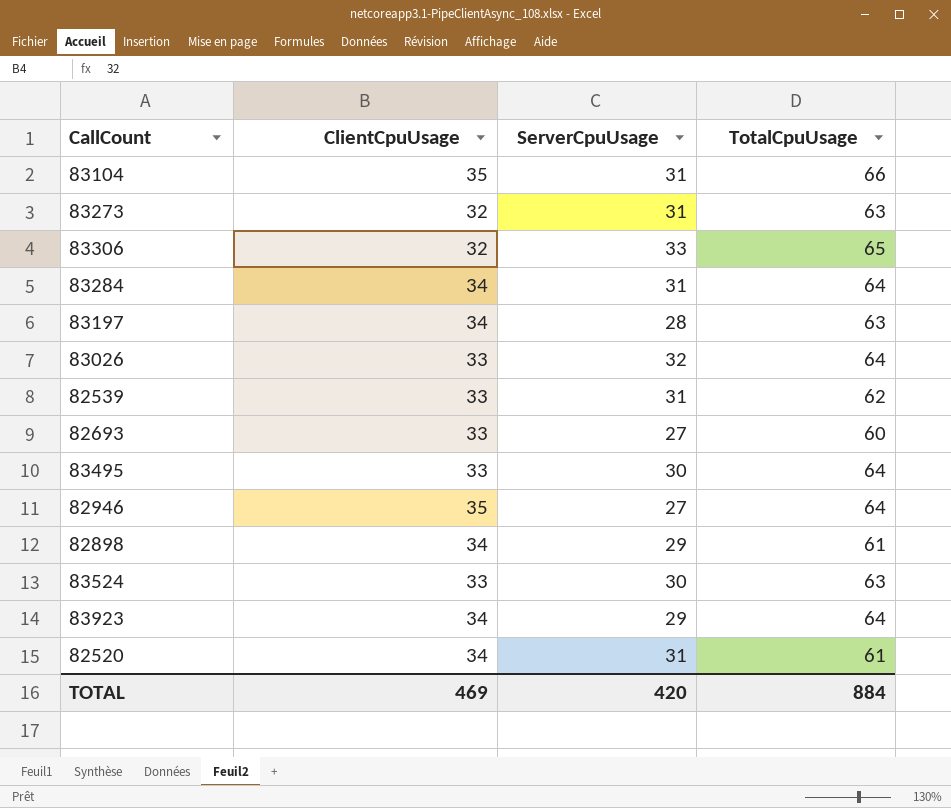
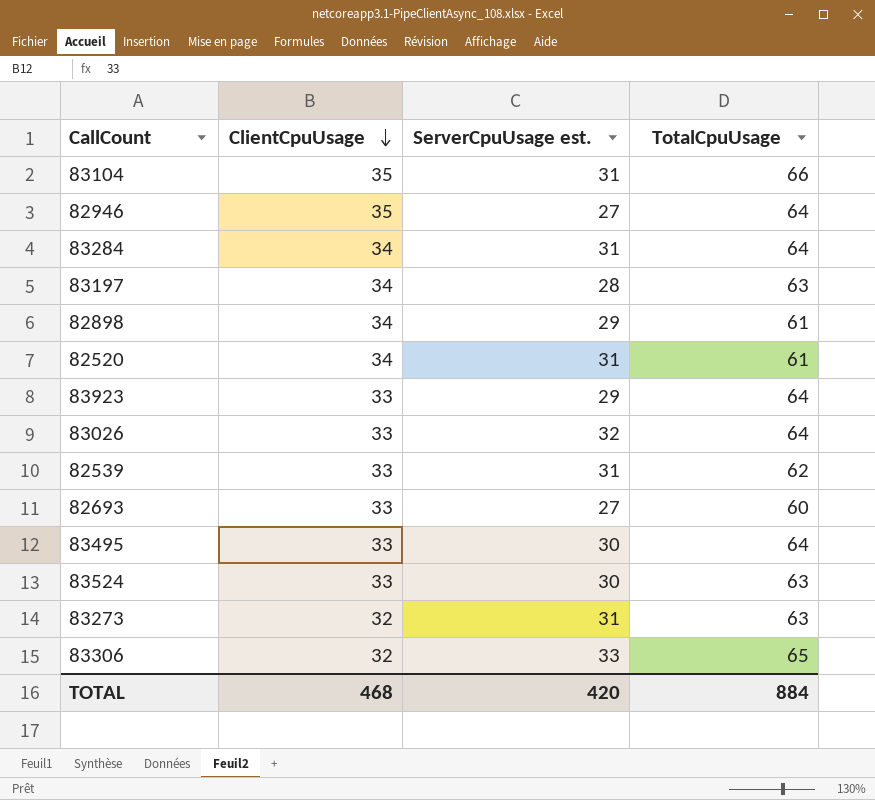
row order: none -> ClientCpuUsage descending
column name: ServerCpuUsage -> ServerCpuUsage est.
83923 | ClientCpuUsage: 34 -> 33
TOTAL | ClientCpuUsage: 469 -> 468

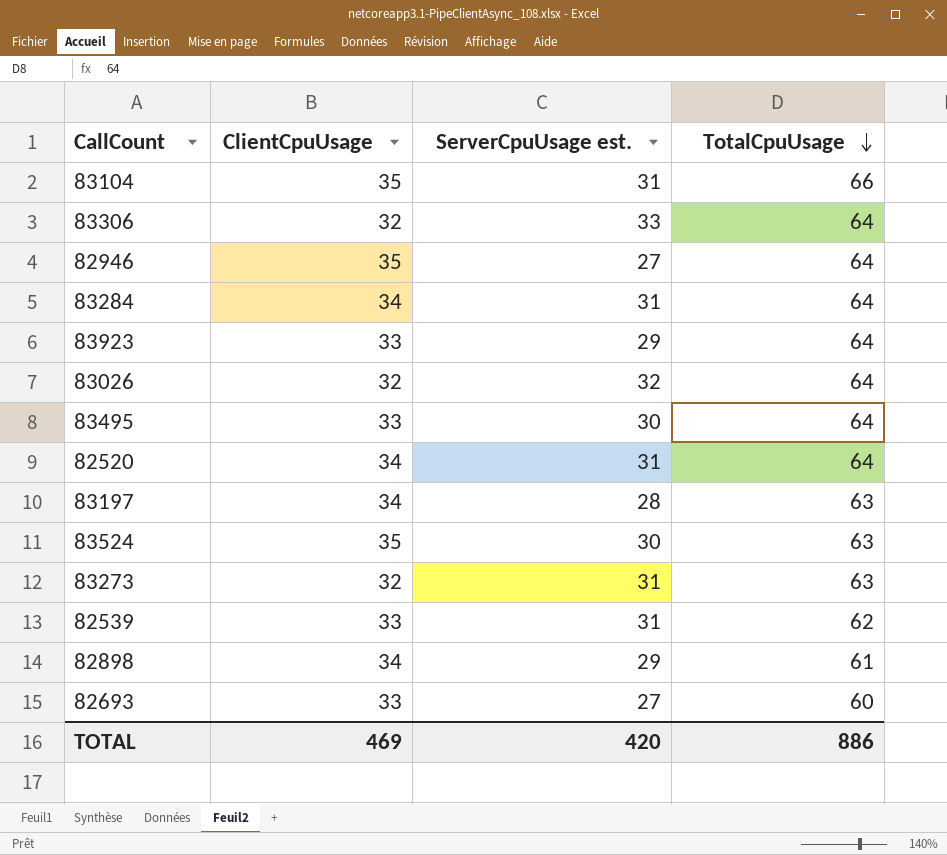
row order: ClientCpuUsage descending -> TotalCpuUsage descending
83306 | TotalCpuUsage: 65 -> 64
83026 | ClientCpuUsage: 33 -> 32
82520 | TotalCpuUsage: 61 -> 64
83524 | ClientCpuUsage: 33 -> 35
TOTAL | ClientCpuUsage: 468 -> 469
TOTAL | TotalCpuUsage: 884 -> 886

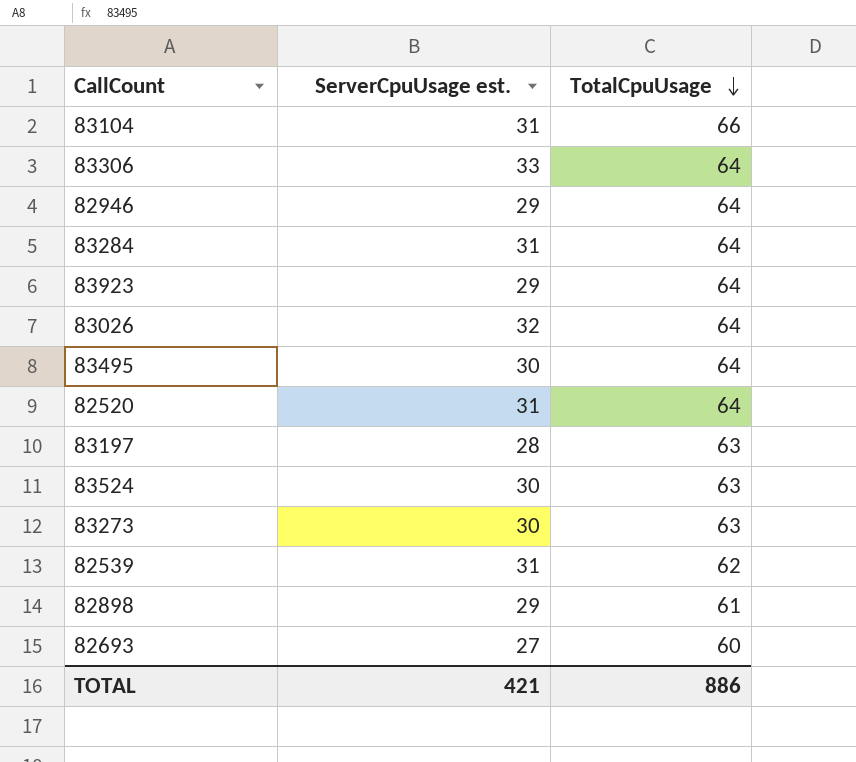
column ClientCpuUsage | position: 2 -> none
82946 | ServerCpuUsage est.: 27 -> 29
83273 | ServerCpuUsage est.: 31 -> 30
TOTAL | ServerCpuUsage est.: 420 -> 421

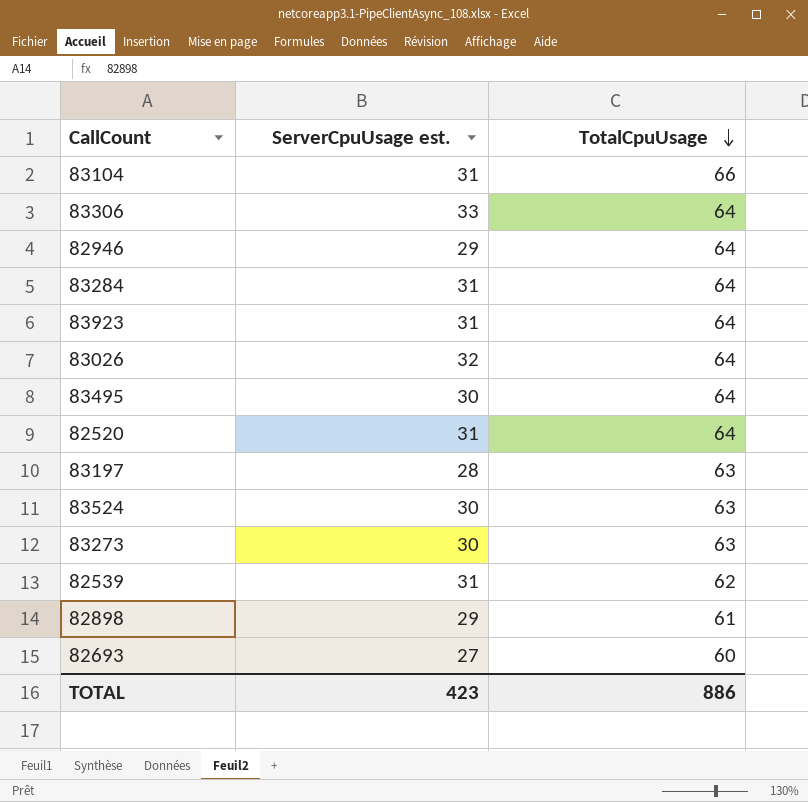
83923 | ServerCpuUsage est.: 29 -> 31
TOTAL | ServerCpuUsage est.: 421 -> 423

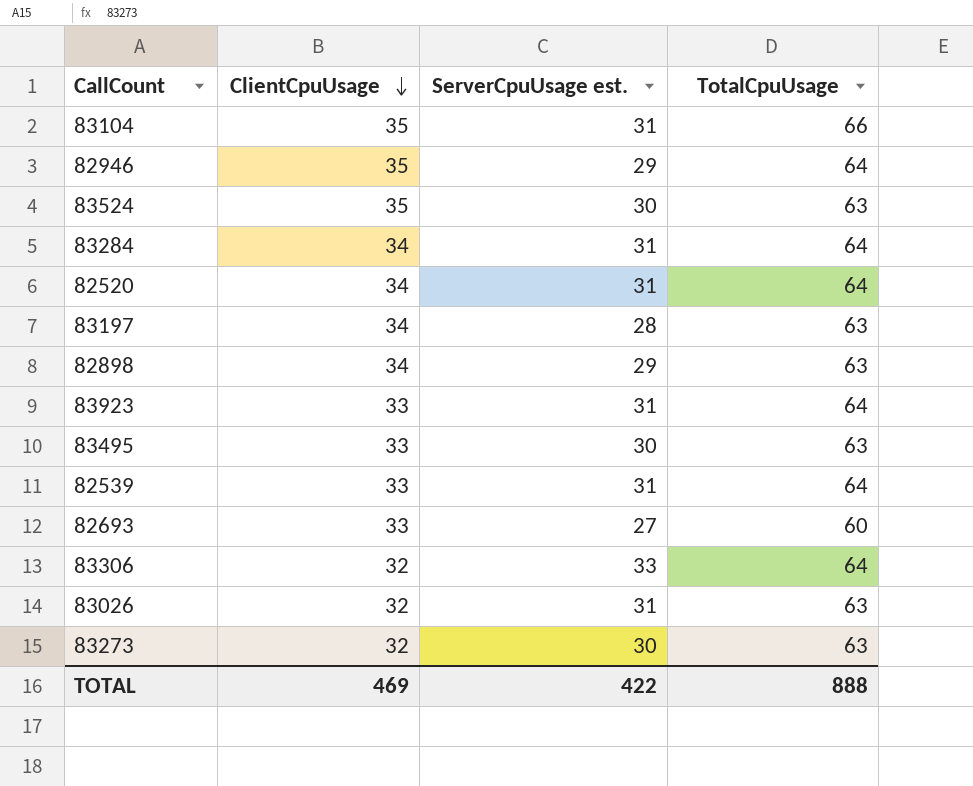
row order: TotalCpuUsage descending -> ClientCpuUsage descending
column ClientCpuUsage | position: none -> 2
82898 | TotalCpuUsage: 61 -> 63
83495 | TotalCpuUsage: 64 -> 63
82539 | TotalCpuUsage: 62 -> 64
83026 | ServerCpuUsage est.: 32 -> 31
83026 | TotalCpuUsage: 64 -> 63
TOTAL | ServerCpuUsage est.: 423 -> 422
TOTAL | TotalCpuUsage: 886 -> 888

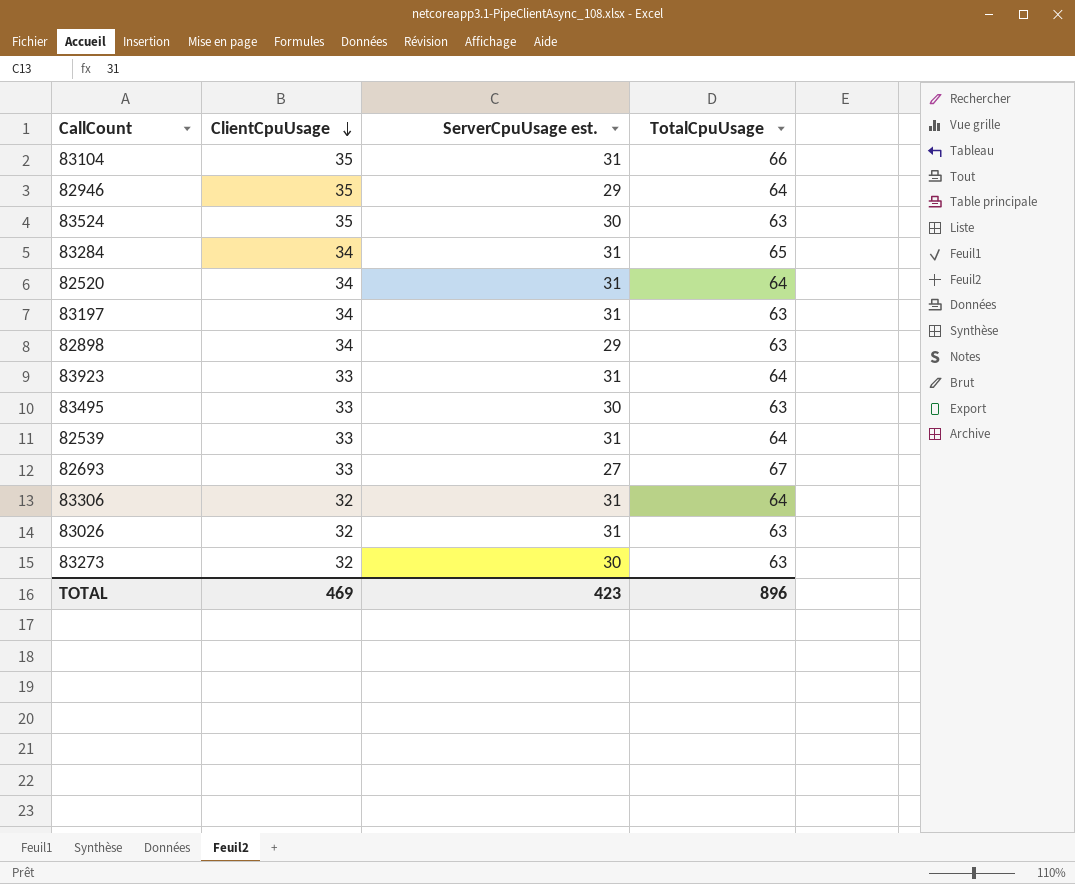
83284 | TotalCpuUsage: 64 -> 65
83197 | ServerCpuUsage est.: 28 -> 31
82693 | TotalCpuUsage: 60 -> 67
83306 | ServerCpuUsage est.: 33 -> 31
TOTAL | ServerCpuUsage est.: 422 -> 423
TOTAL | TotalCpuUsage: 888 -> 896

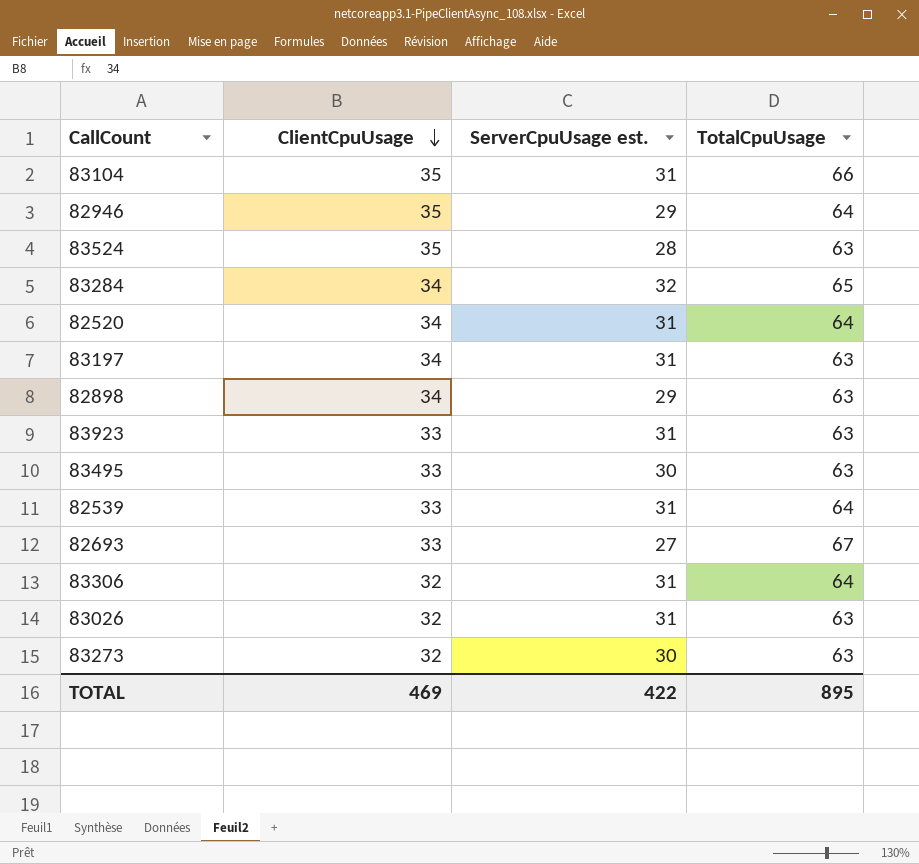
83524 | ServerCpuUsage est.: 30 -> 28
83284 | ServerCpuUsage est.: 31 -> 32
83923 | TotalCpuUsage: 64 -> 63
TOTAL | ServerCpuUsage est.: 423 -> 422
TOTAL | TotalCpuUsage: 896 -> 895

